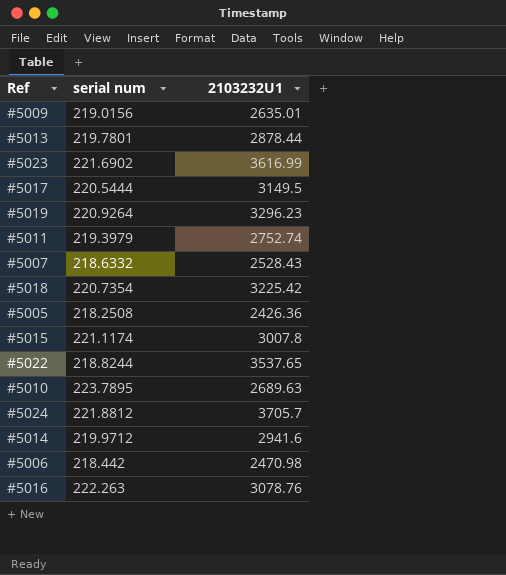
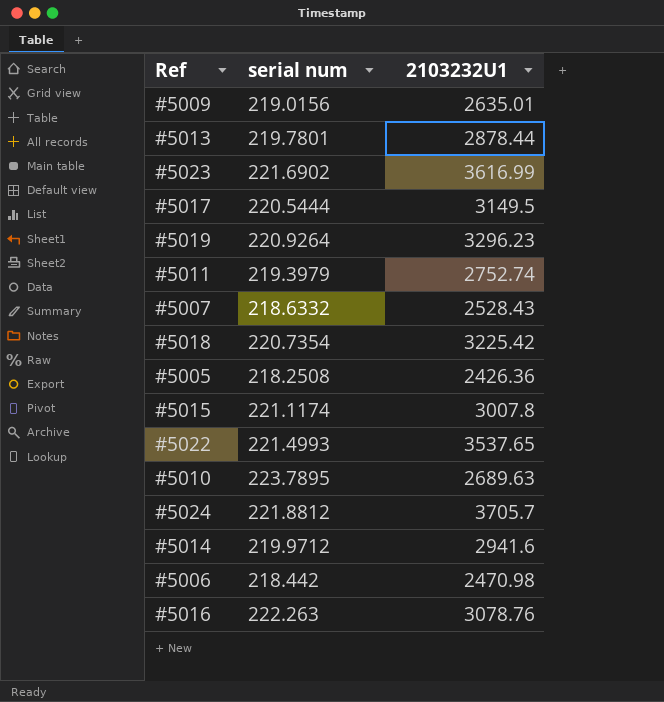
#5022 | serial num: 218.8244 -> 221.4993

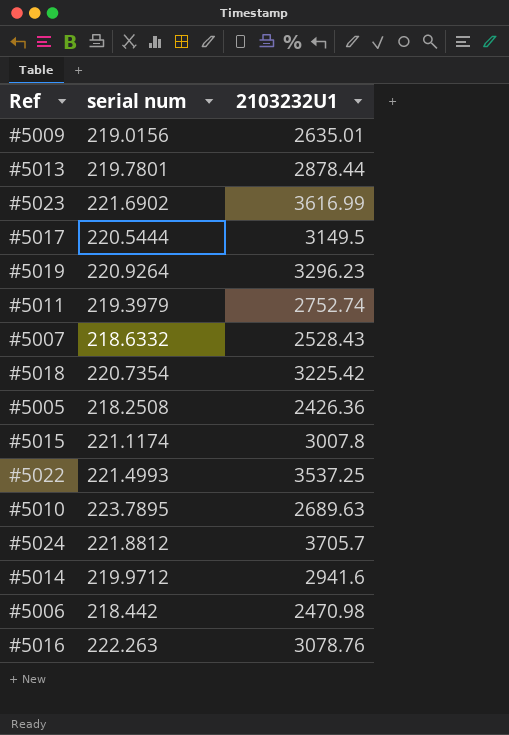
#5022 | 2103232U1: 3537.65 -> 3537.25

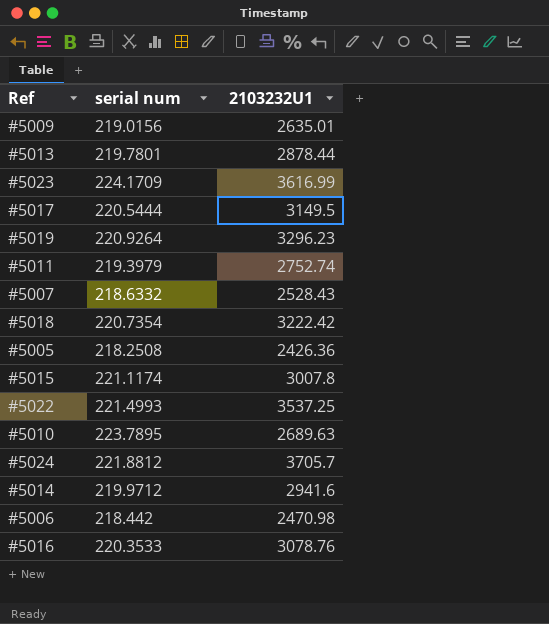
#5023 | serial num: 221.6902 -> 224.1709
#5018 | 2103232U1: 3225.42 -> 3222.42
#5016 | serial num: 222.263 -> 220.3533

